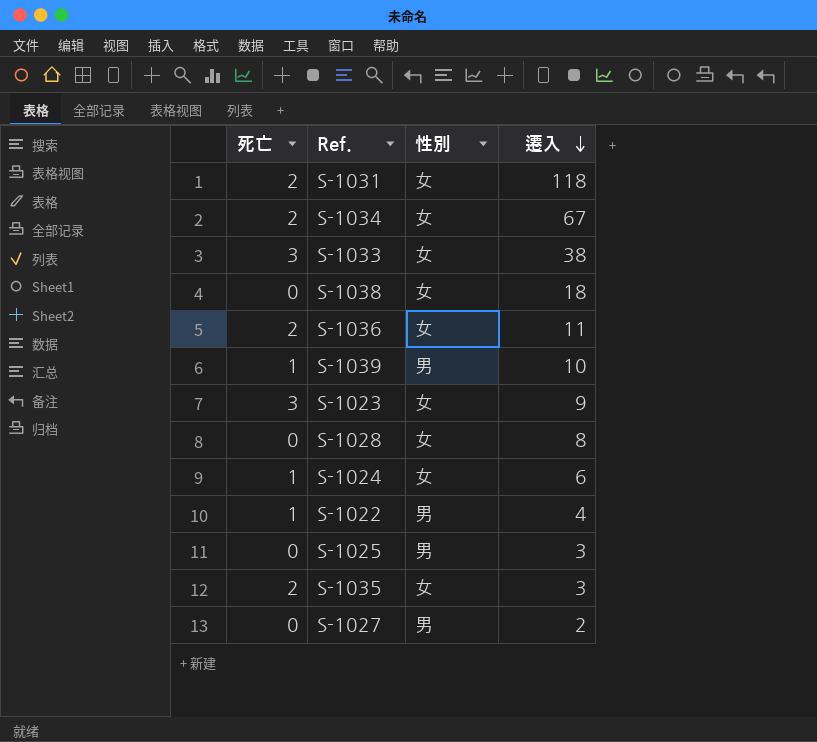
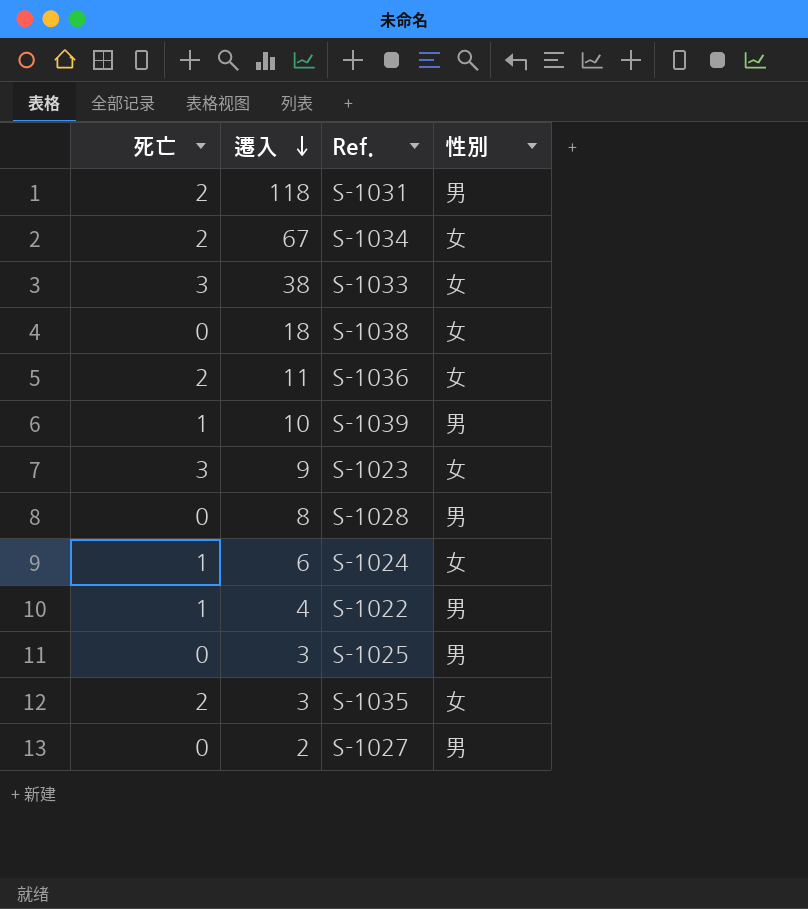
column 遷入 | position: 4 -> 2
S-1031 | 性別: 女 -> 男
S-1028 | 性別: 女 -> 男

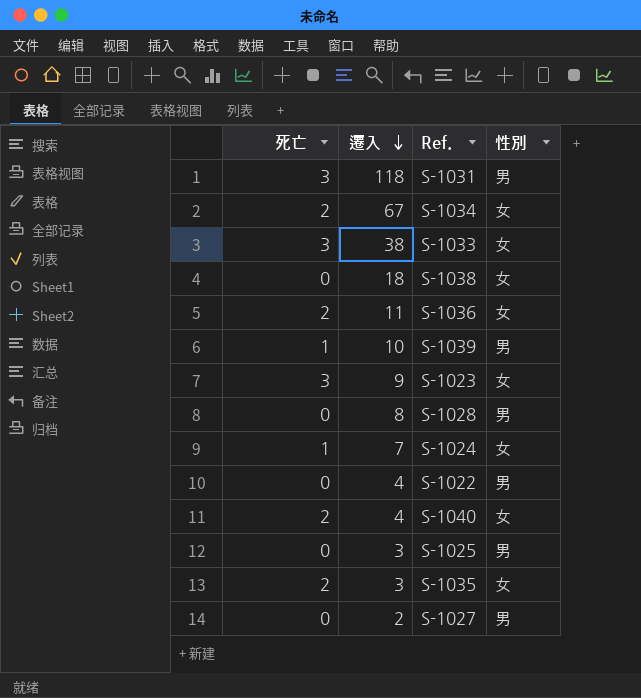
S-1031 | 死亡: 2 -> 3
S-1024 | 遷入: 6 -> 7
S-1022 | 死亡: 1 -> 0
row S-1040: none -> 2 | 4 | 女

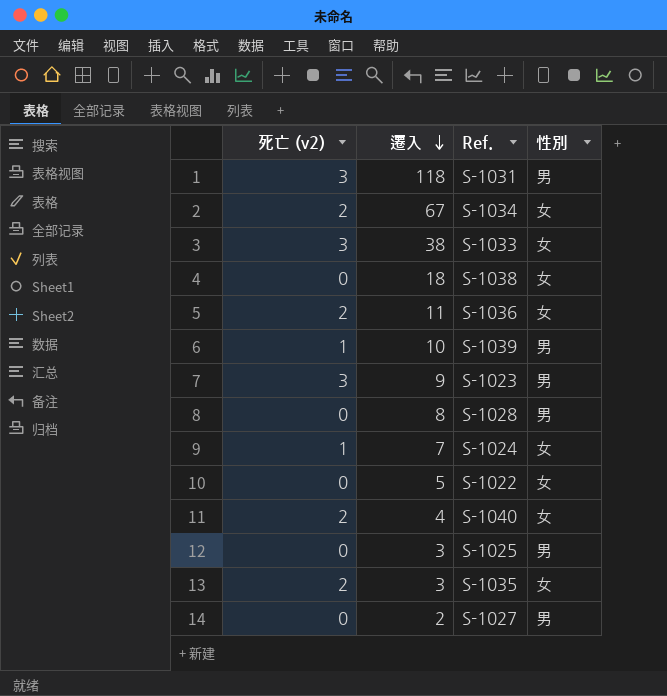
column name: 死亡 -> 死亡 (v2)
S-1023 | 性別: 女 -> 男
S-1022 | 遷入: 4 -> 5
S-1022 | 性別: 男 -> 女

